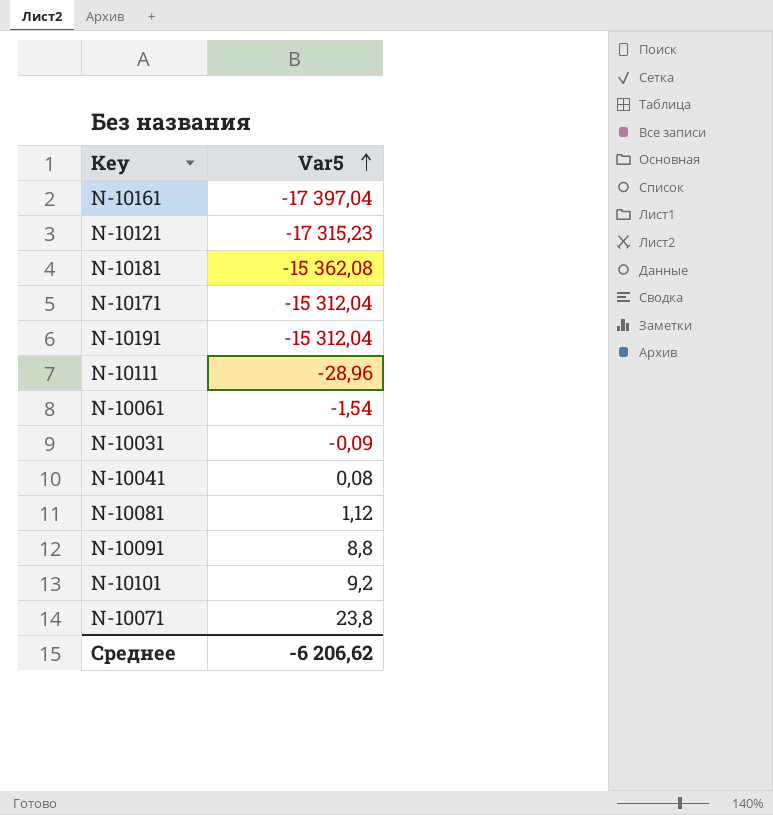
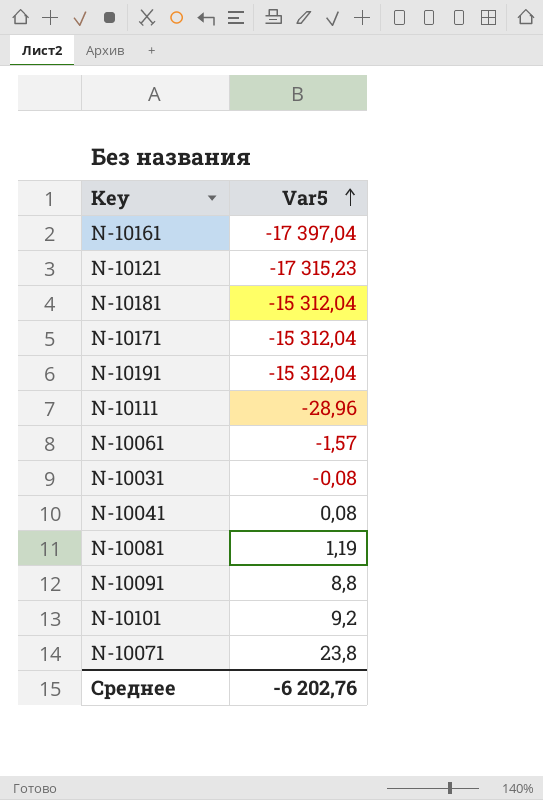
N-10181 | Var5: -15 362,08 -> -15 312,04
N-10061 | Var5: -1,54 -> -1,57
N-10031 | Var5: -0,09 -> -0,08
N-10081 | Var5: 1,12 -> 1,19
Среднее | Var5: -6 206,62 -> -6 202,76

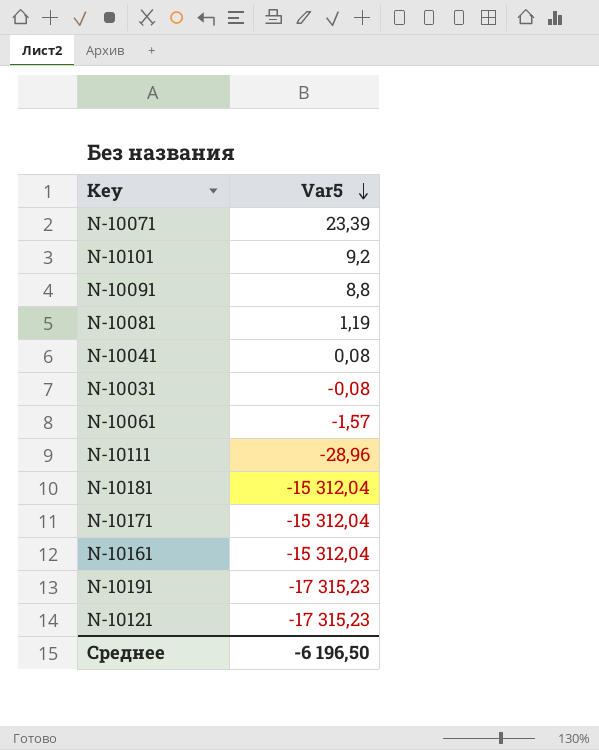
row order: Var5 ascending -> Var5 descending
N-10071 | Var5: 23,8 -> 23,39
N-10161 | Var5: -17 397,04 -> -15 312,04
N-10191 | Var5: -15 312,04 -> -17 315,23
Среднее | Var5: -6 202,76 -> -6 196,50

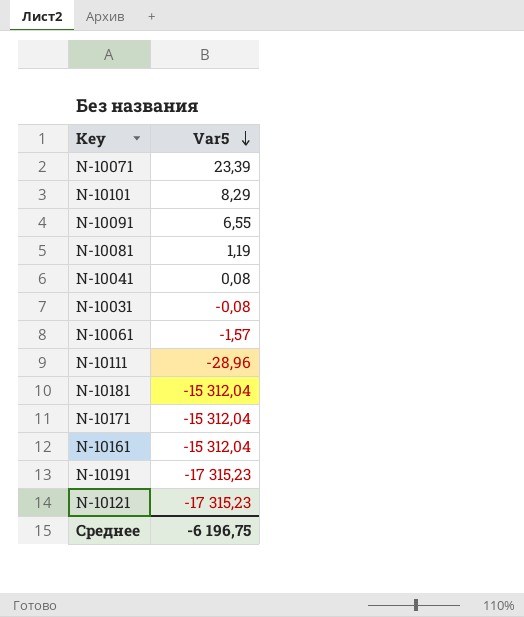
N-10101 | Var5: 9,2 -> 8,29
N-10091 | Var5: 8,8 -> 6,55
Среднее | Var5: -6 196,50 -> -6 196,75

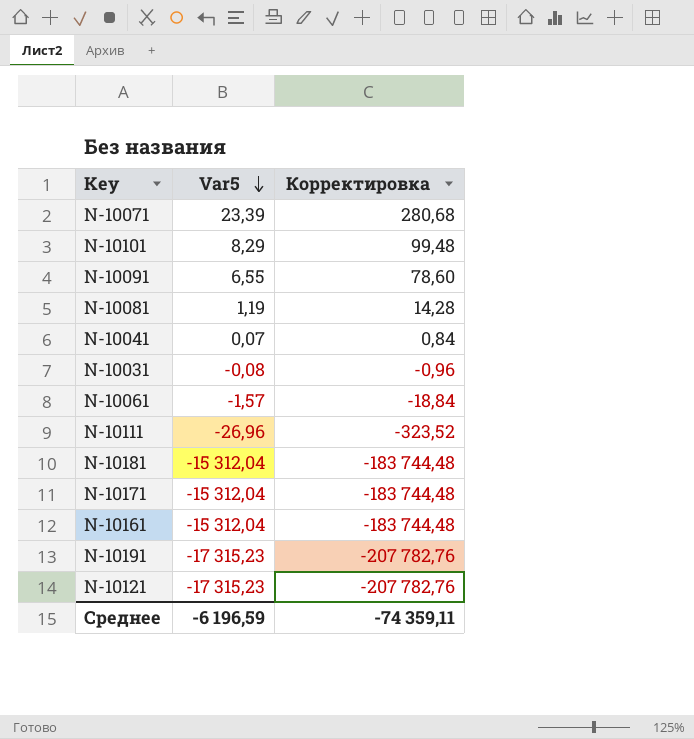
column Корректировка | formula: none -> [Var5] * 12
N-10041 | Var5: 0,08 -> 0,07
N-10111 | Var5: -28,96 -> -26,96
Среднее | Var5: -6 196,75 -> -6 196,59

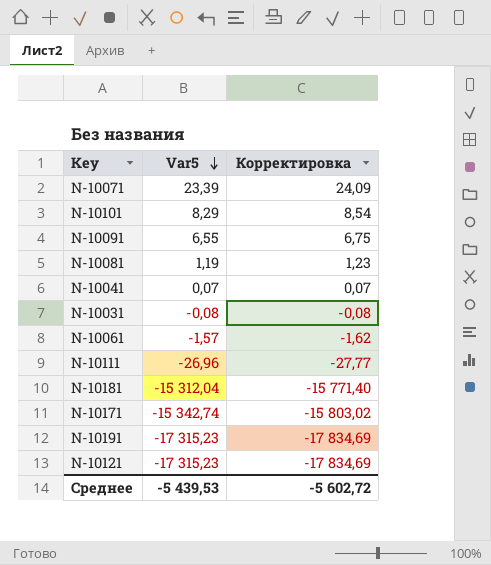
column Корректировка | formula: [Var5] * 12 -> [Var5] * 1,03
row N-10161: -15 312,04 | -183 744,48 -> none
N-10171 | Var5: -15 312,04 -> -15 342,74
Среднее | Var5: -6 196,59 -> -5 439,53
Среднее | Корректировка: -74 359,11 -> -5 602,72

